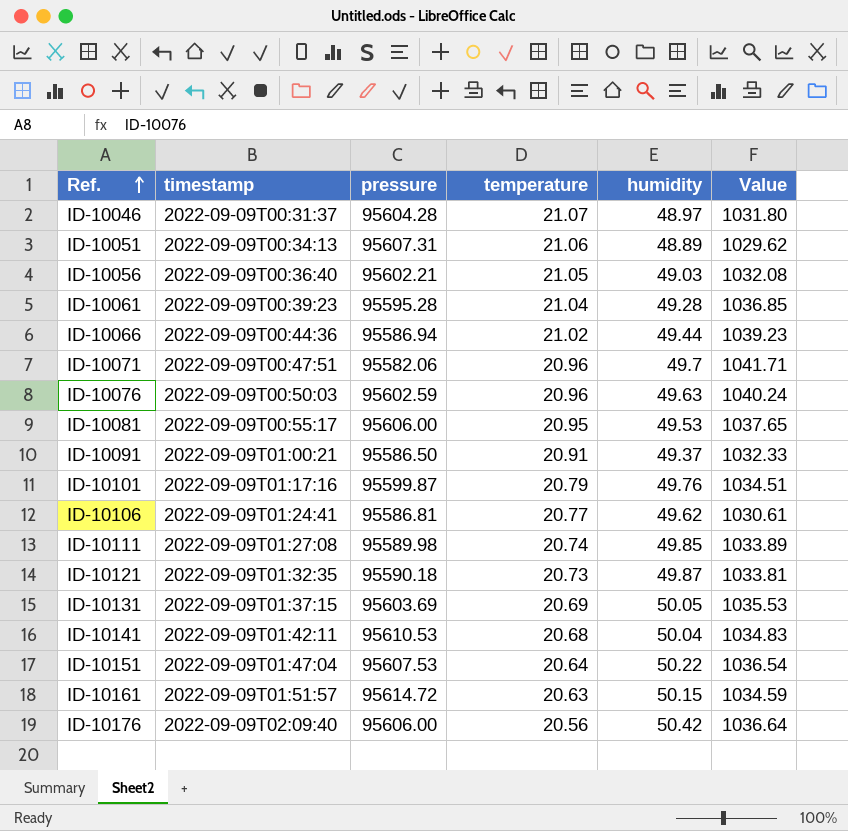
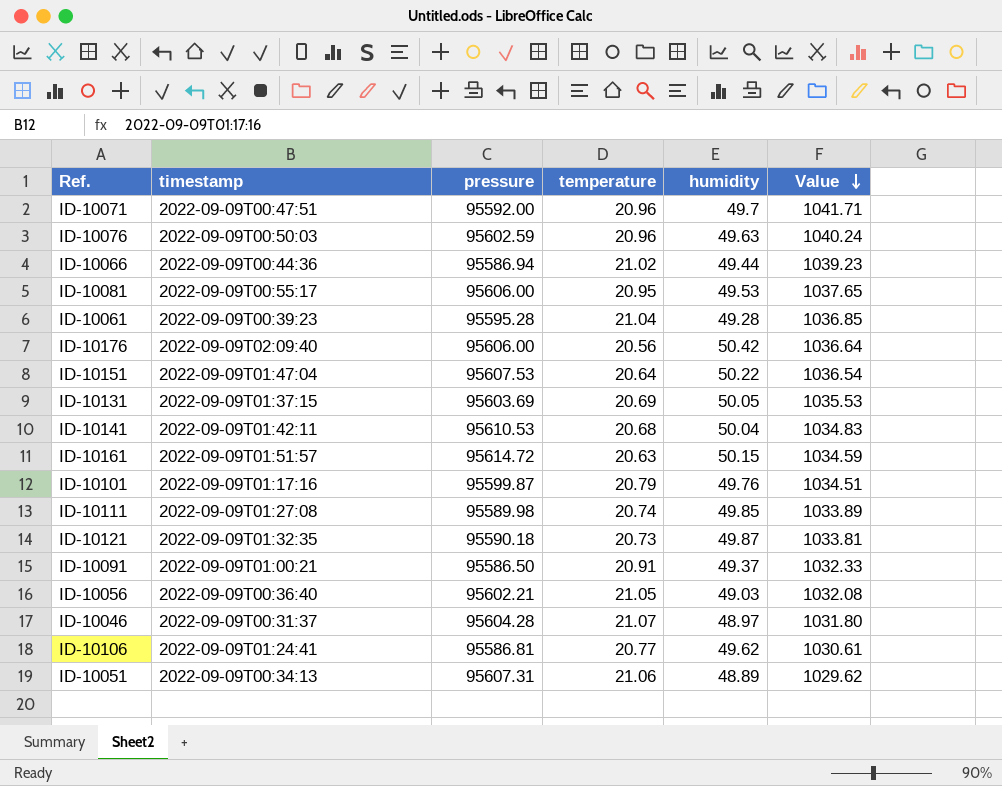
row order: Ref. ascending -> Value descending
ID-10071 | pressure: 95582.06 -> 95592.00

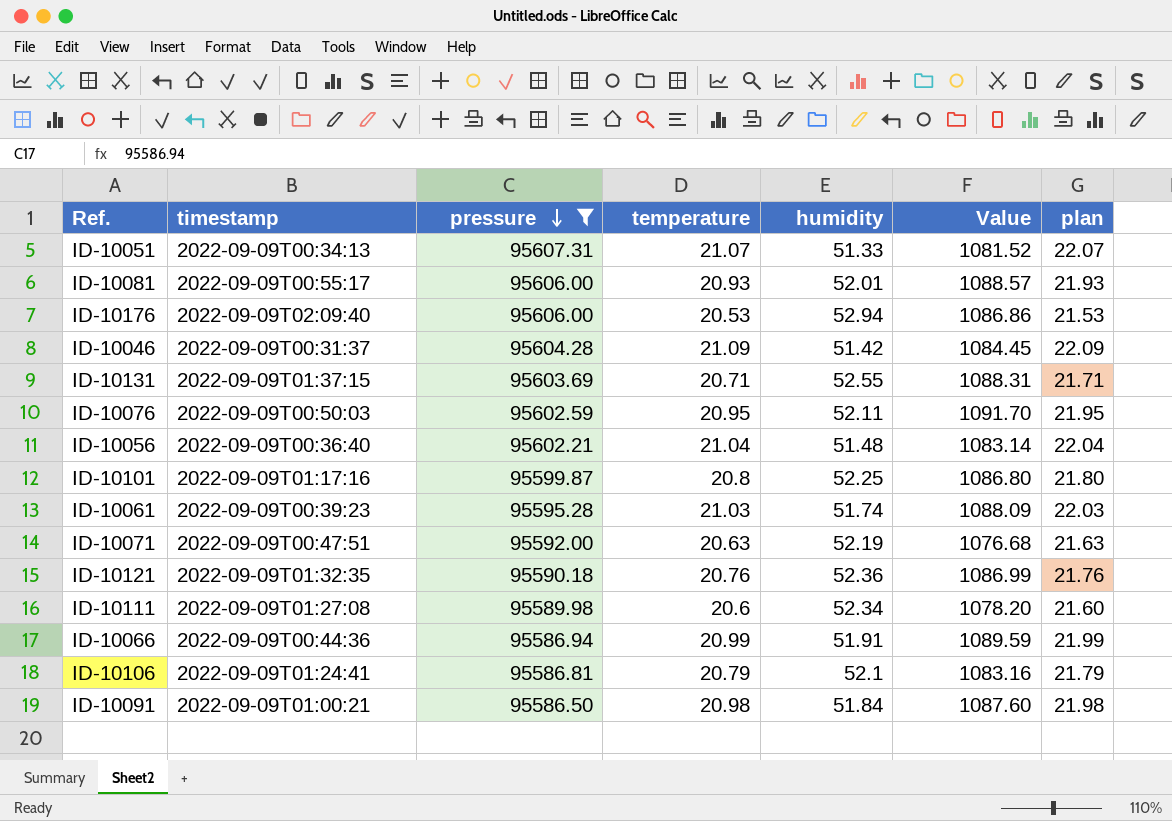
filter: none -> pressure <= 95607.31
row order: Value descending -> pressure descending
column plan | formula: none -> [temperature] + 1
ID-10051 | temperature: 21.06 -> 21.07
ID-10051 | humidity: 48.89 -> 51.33
ID-10051 | Value: 1029.62 -> 1081.52
ID-10081 | temperature: 20.95 -> 20.93
ID-10081 | humidity: 49.53 -> 52.01
ID-10081 | Value: 1037.65 -> 1088.57
ID-10176 | temperature: 20.56 -> 20.53
ID-10176 | humidity: 50.42 -> 52.94
ID-10176 | Value: 1036.64 -> 1086.86
ID-10046 | temperature: 21.07 -> 21.09
ID-10046 | humidity: 48.97 -> 51.42
ID-10046 | Value: 1031.80 -> 1084.45
ID-10131 | temperature: 20.69 -> 20.71
ID-10131 | humidity: 50.05 -> 52.55
ID-10131 | Value: 1035.53 -> 1088.31
ID-10076 | temperature: 20.96 -> 20.95
ID-10076 | humidity: 49.63 -> 52.11
ID-10076 | Value: 1040.24 -> 1091.70
ID-10056 | temperature: 21.05 -> 21.04
ID-10056 | humidity: 49.03 -> 51.48
ID-10056 | Value: 1032.08 -> 1083.14
ID-10101 | temperature: 20.79 -> 20.8
ID-10101 | humidity: 49.76 -> 52.25
ID-10101 | Value: 1034.51 -> 1086.80
ID-10061 | temperature: 21.04 -> 21.03
ID-10061 | humidity: 49.28 -> 51.74
ID-10061 | Value: 1036.85 -> 1088.09
ID-10071 | temperature: 20.96 -> 20.63
ID-10071 | humidity: 49.7 -> 52.19
ID-10071 | Value: 1041.71 -> 1076.68
ID-10121 | temperature: 20.73 -> 20.76
ID-10121 | humidity: 49.87 -> 52.36
ID-10121 | Value: 1033.81 -> 1086.99
ID-10111 | temperature: 20.74 -> 20.6
ID-10111 | humidity: 49.85 -> 52.34
ID-10111 | Value: 1033.89 -> 1078.20
ID-10066 | temperature: 21.02 -> 20.99
ID-10066 | humidity: 49.44 -> 51.91
ID-10066 | Value: 1039.23 -> 1089.59
ID-10106 | temperature: 20.77 -> 20.79
ID-10106 | humidity: 49.62 -> 52.1
ID-10106 | Value: 1030.61 -> 1083.16
ID-10091 | temperature: 20.91 -> 20.98
ID-10091 | humidity: 49.37 -> 51.84
ID-10091 | Value: 1032.33 -> 1087.60

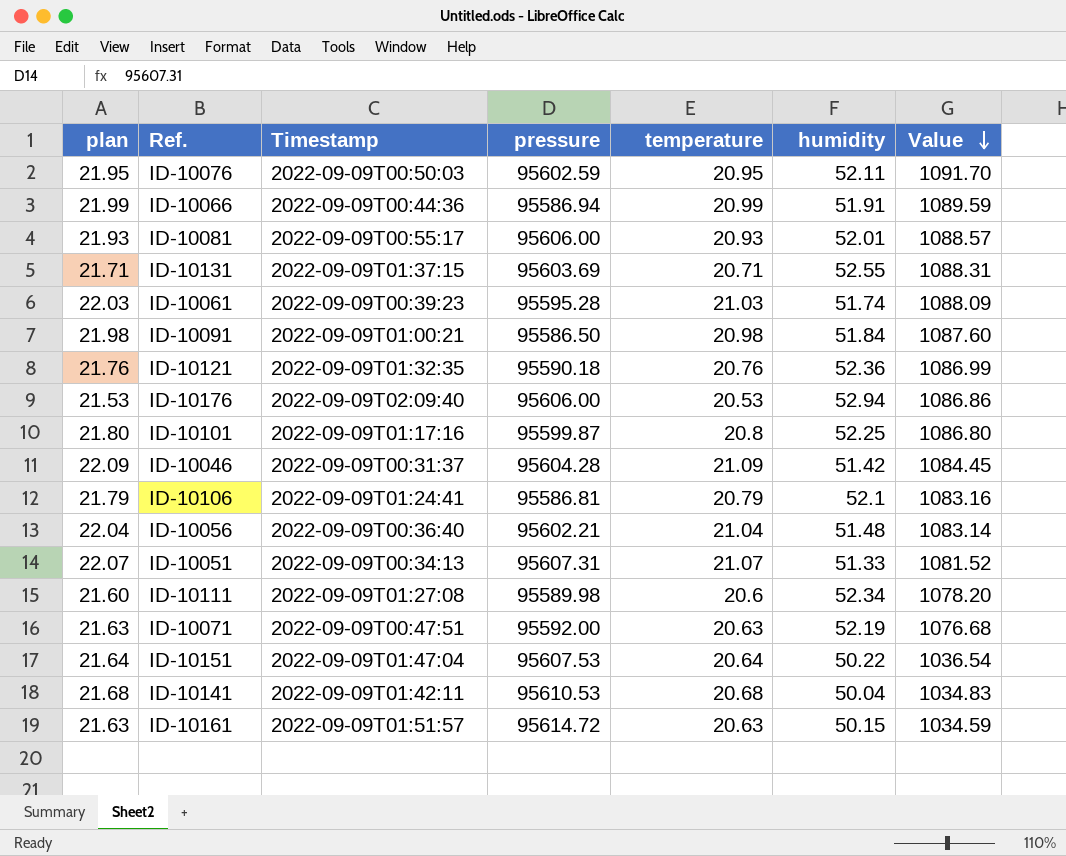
filter: pressure <= 95607.31 -> none
row order: pressure descending -> Value descending
column plan | position: 7 -> 1
column name: timestamp -> Timestamp

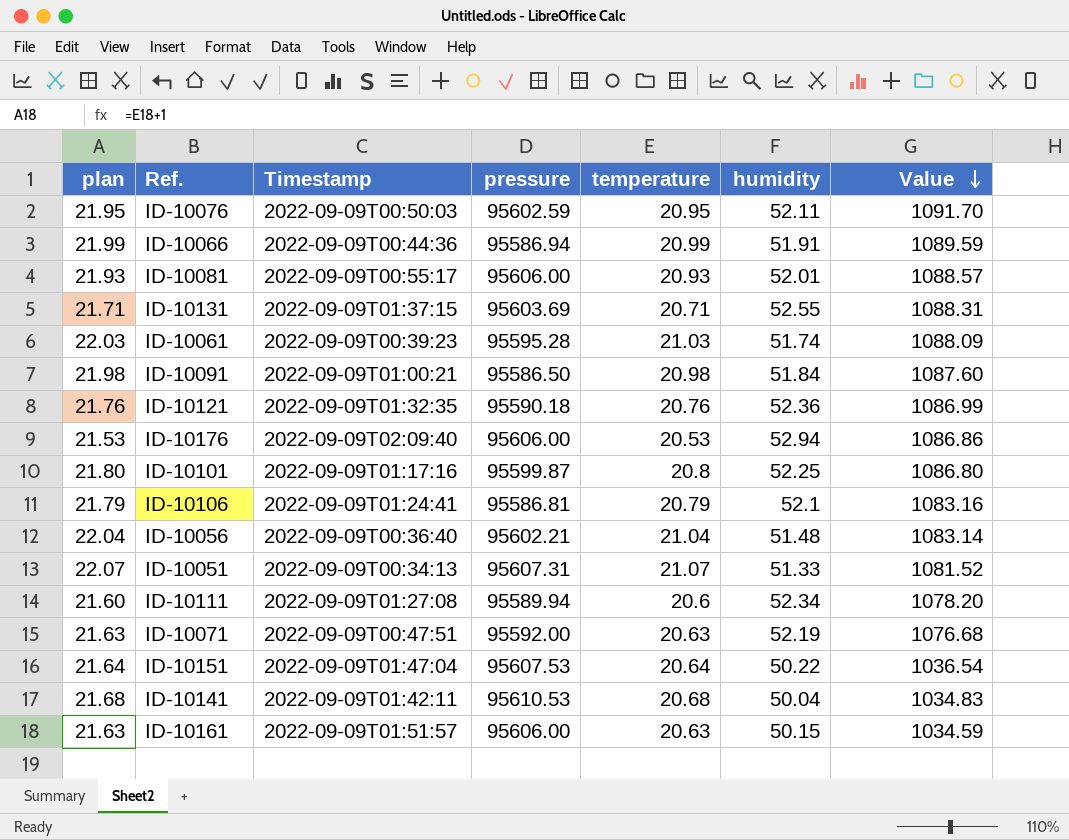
row ID-10046: 22.09 | 2022-09-09T00:31:37 | 95604.28 | 21.09 | 51.42 | 1084.45 -> none
ID-10111 | pressure: 95589.98 -> 95589.94
ID-10161 | pressure: 95614.72 -> 95606.00

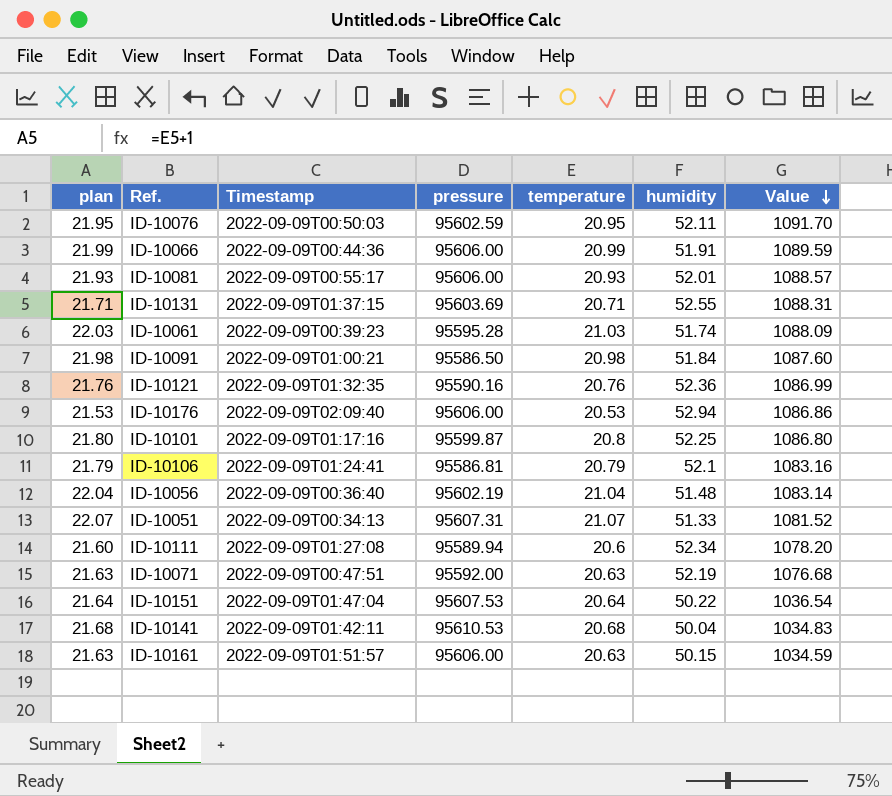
ID-10066 | pressure: 95586.94 -> 95606.00
ID-10121 | pressure: 95590.18 -> 95590.16
ID-10056 | pressure: 95602.21 -> 95602.19

